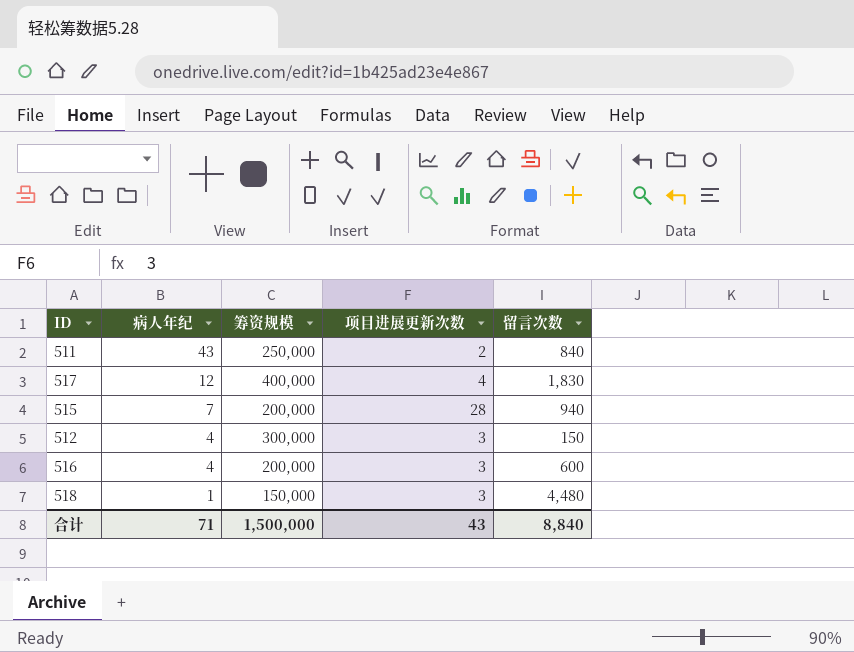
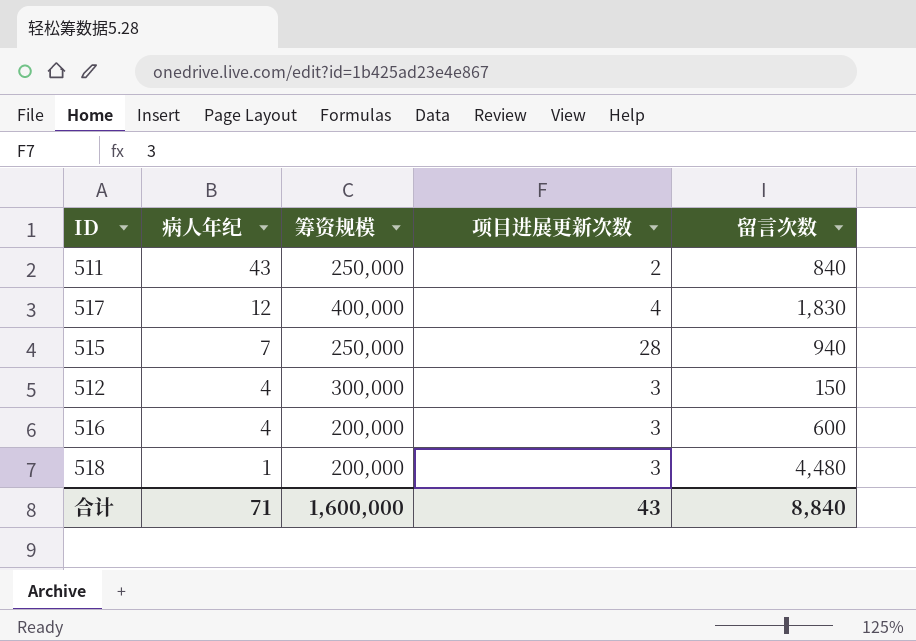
515 | 筹资规模: 200,000 -> 250,000
518 | 筹资规模: 150,000 -> 200,000
合计 | 筹资规模: 1,500,000 -> 1,600,000

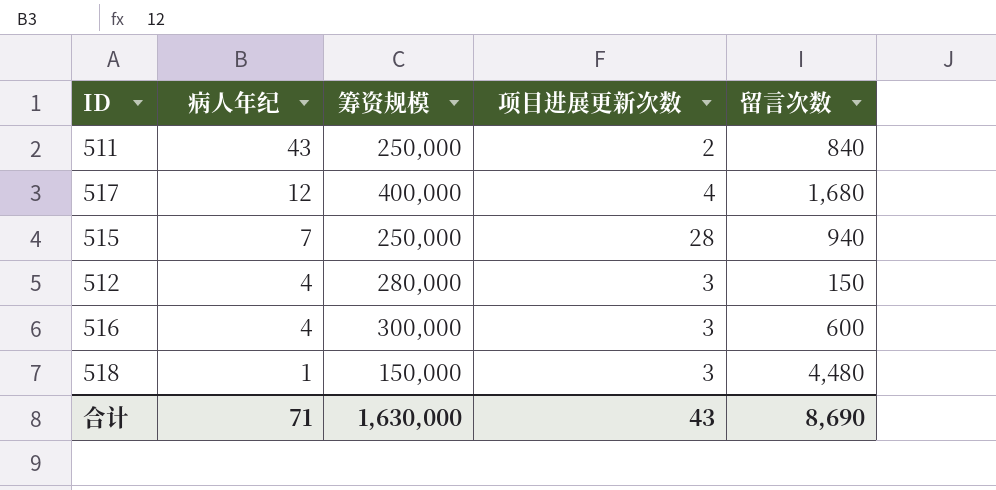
517 | 留言次数: 1,830 -> 1,680
512 | 筹资规模: 300,000 -> 280,000
516 | 筹资规模: 200,000 -> 300,000
518 | 筹资规模: 200,000 -> 150,000
合计 | 筹资规模: 1,600,000 -> 1,630,000
合计 | 留言次数: 8,840 -> 8,690

